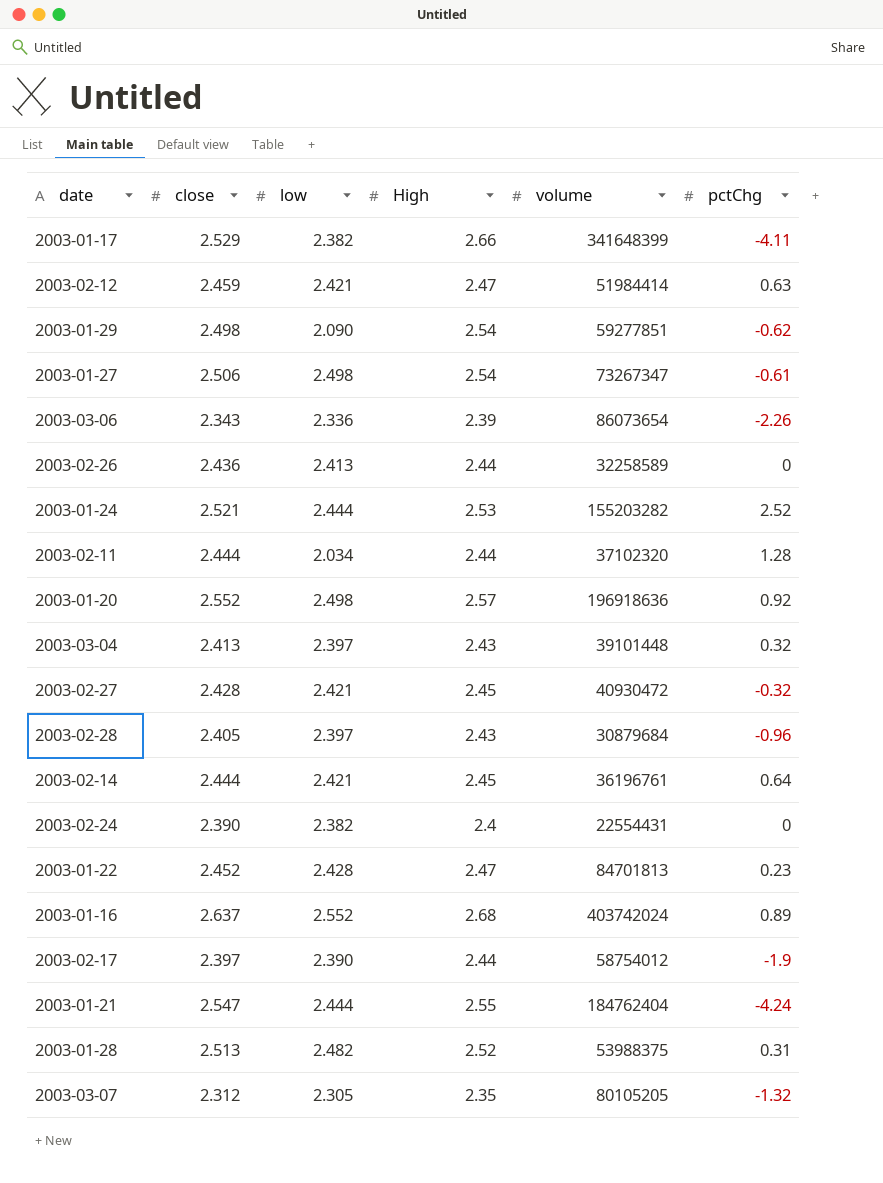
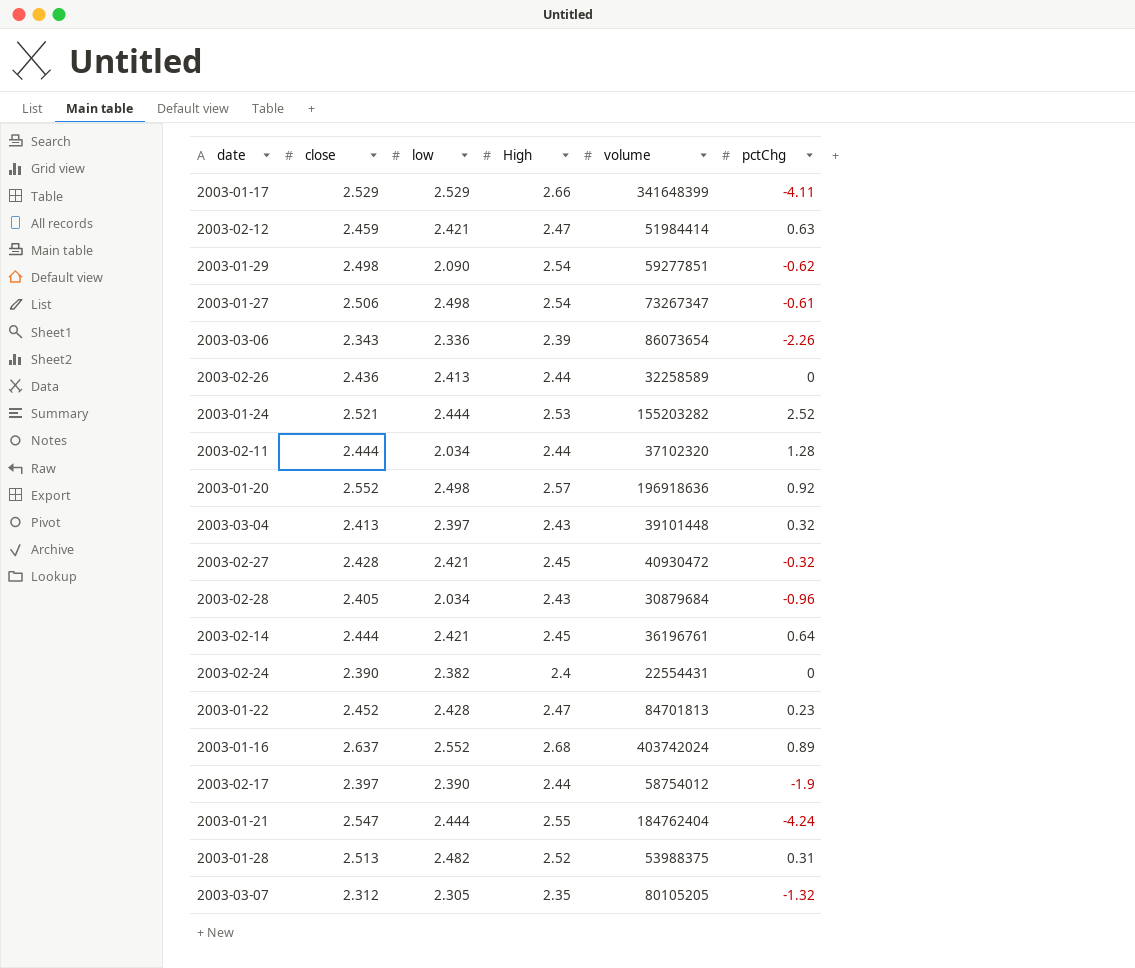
2003-01-17 | low: 2.382 -> 2.529
2003-02-28 | low: 2.397 -> 2.034

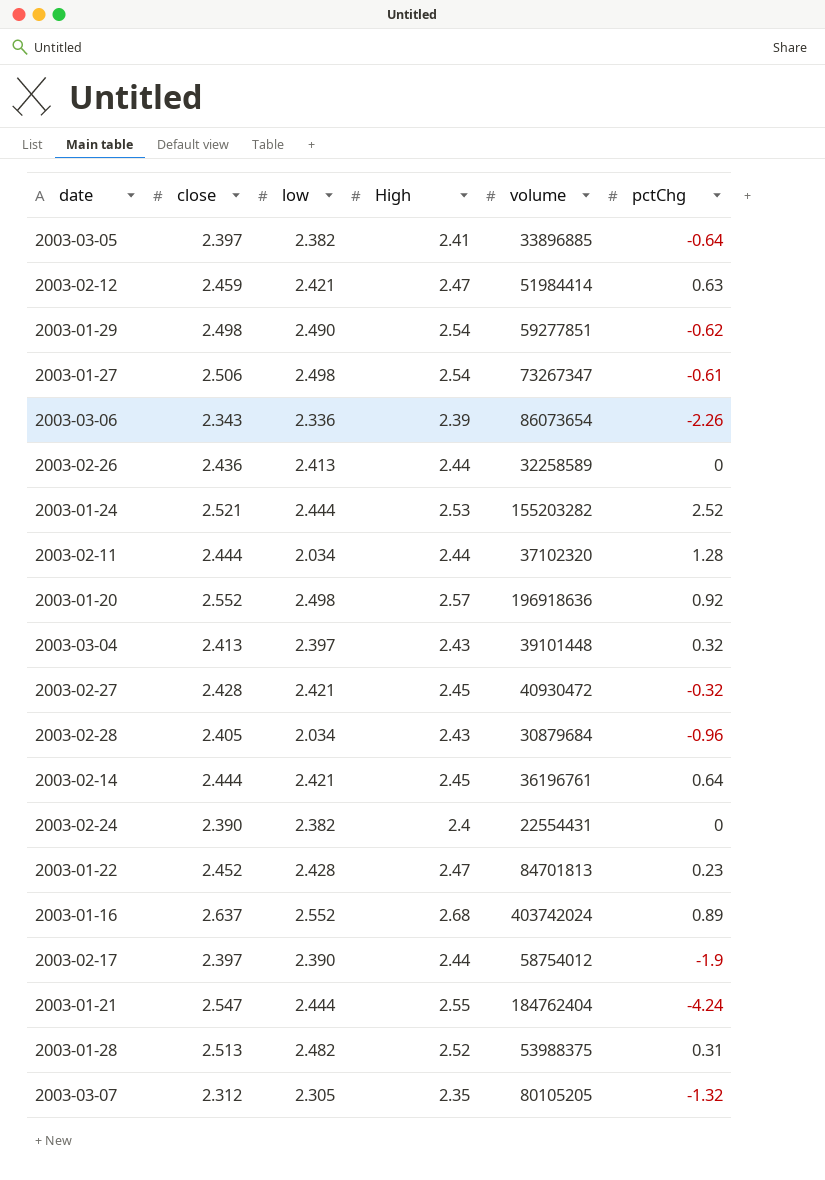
row 2003-01-17: 2.529 | 2.529 | 2.66 | 341648399 | -4.11 -> none
row 2003-03-05: none -> 2.397 | 2.382 | 2.41 | 33896885 | -0.64
2003-01-29 | low: 2.090 -> 2.490

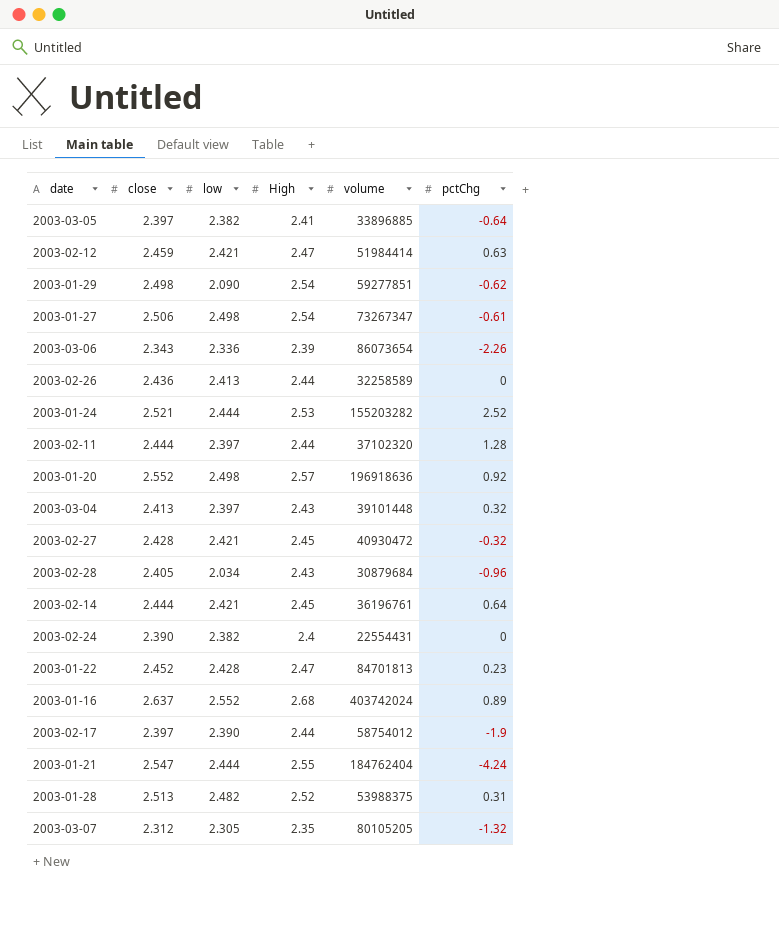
2003-01-29 | low: 2.490 -> 2.090
2003-02-11 | low: 2.034 -> 2.397

